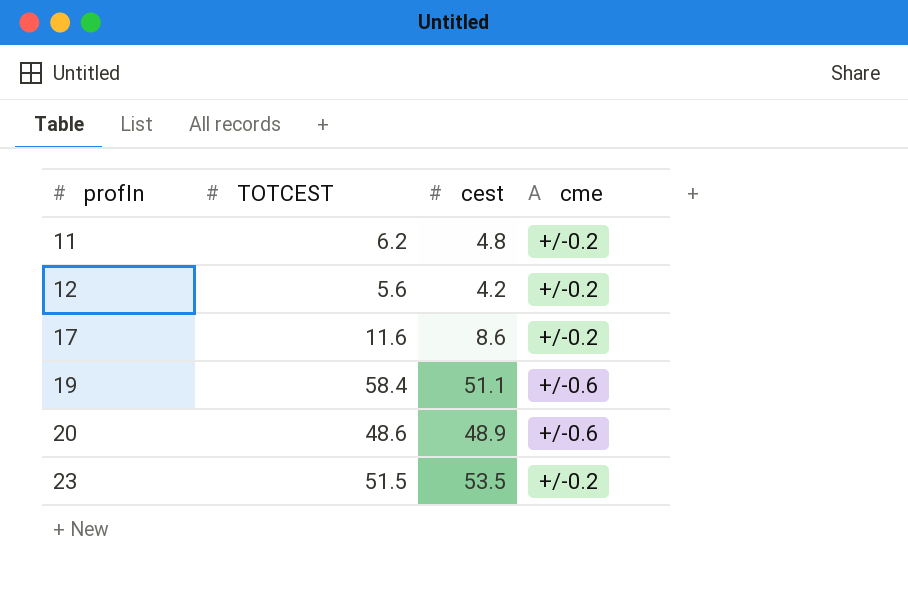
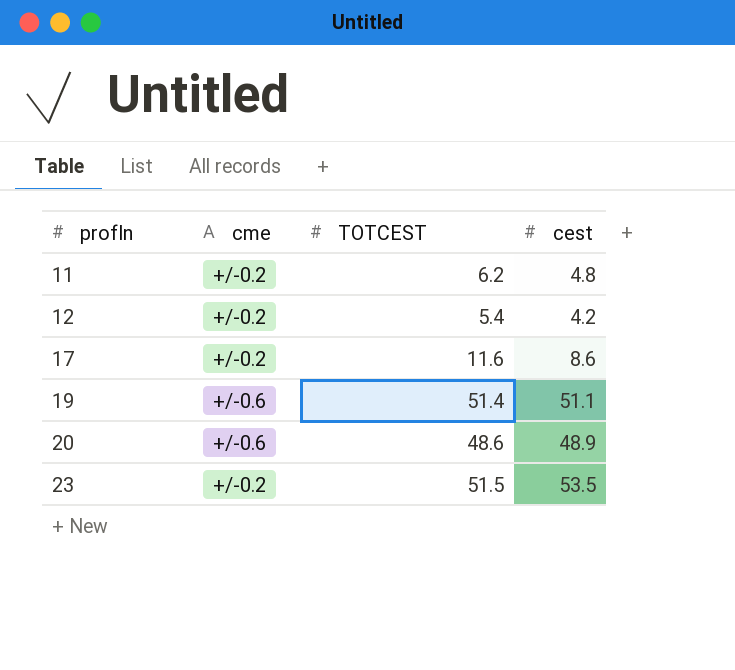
column cme | position: 4 -> 2
12 | TOTCEST: 5.6 -> 5.4
19 | TOTCEST: 58.4 -> 51.4

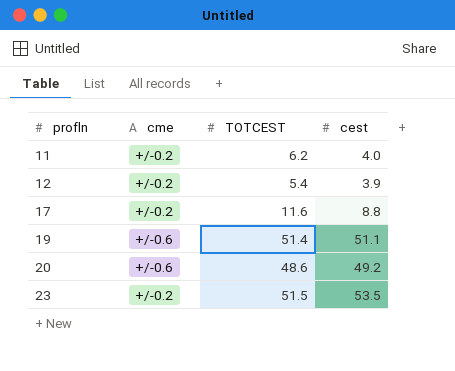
11 | cest: 4.8 -> 4.0
12 | cest: 4.2 -> 3.9
17 | cest: 8.6 -> 8.8
20 | cest: 48.9 -> 49.2

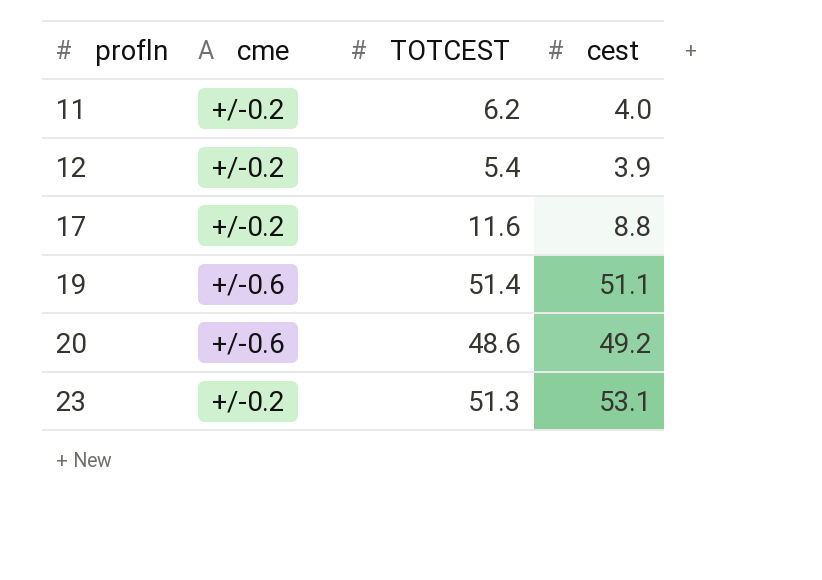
23 | TOTCEST: 51.5 -> 51.3
23 | cest: 53.5 -> 53.1

